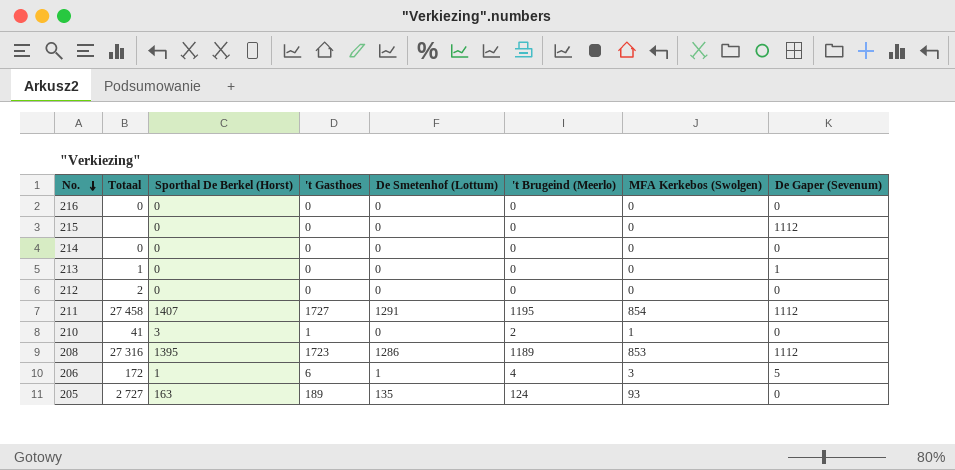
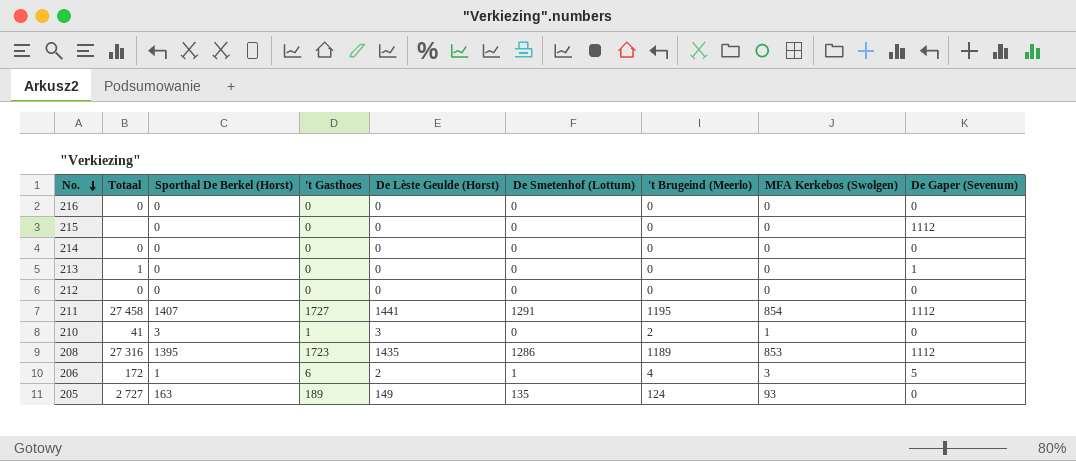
column De Lèste Geulde (Horst) | position: none -> 5
212 | Totaal: 2 -> 0

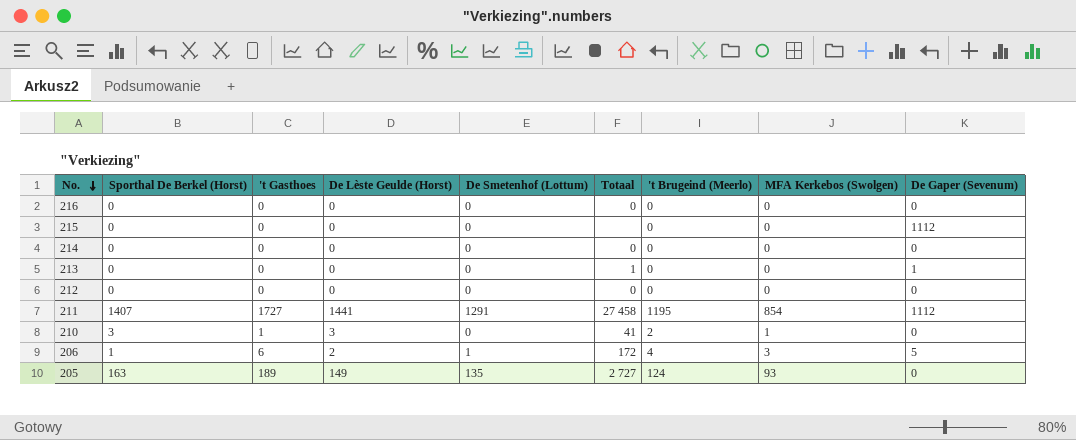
column Totaal | position: 2 -> 6
row 208: 27 316 | 1395 | 1723 | 1435 | 1286 | 1189 | 853 | 1112 -> none

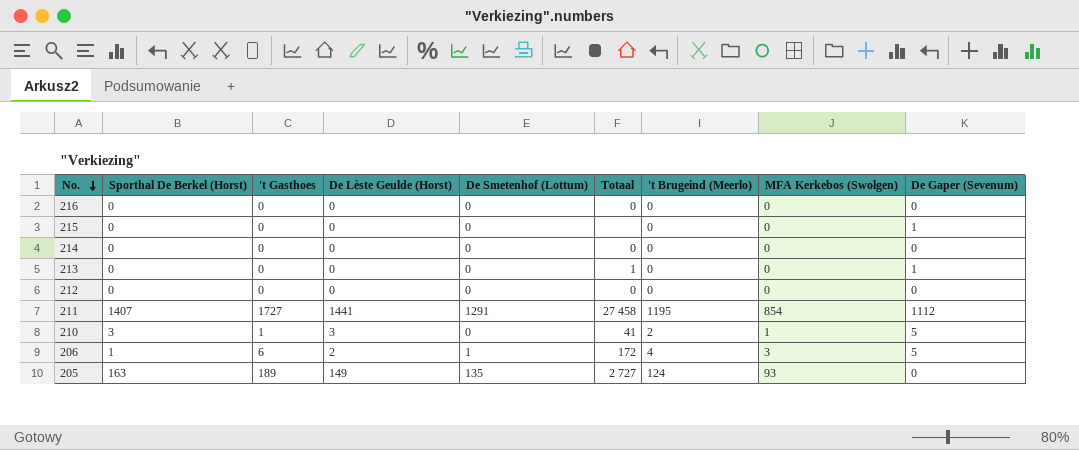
215 | De Gaper (Sevenum): 1112 -> 1
210 | De Gaper (Sevenum): 0 -> 5

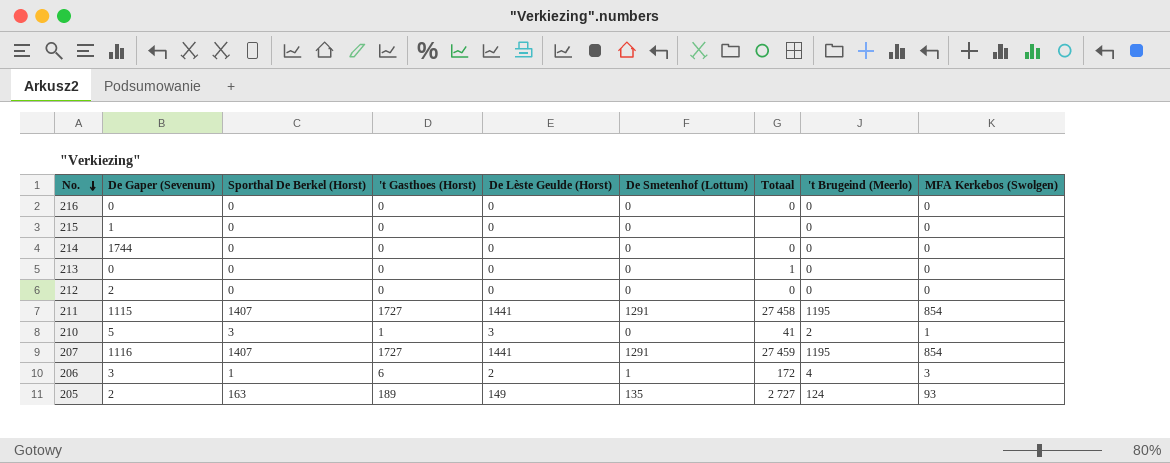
column De Gaper (Sevenum) | position: 9 -> 2
column name: 't Gasthoes -> 't Gasthoes (Horst)
214 | De Gaper (Sevenum): 0 -> 1744
213 | De Gaper (Sevenum): 1 -> 0
212 | De Gaper (Sevenum): 0 -> 2
211 | De Gaper (Sevenum): 1112 -> 1115
row 207: none -> 1116 | 1407 | 1727 | 1441 | 1291 | 27 459 | 1195 | 854
206 | De Gaper (Sevenum): 5 -> 3
205 | De Gaper (Sevenum): 0 -> 2

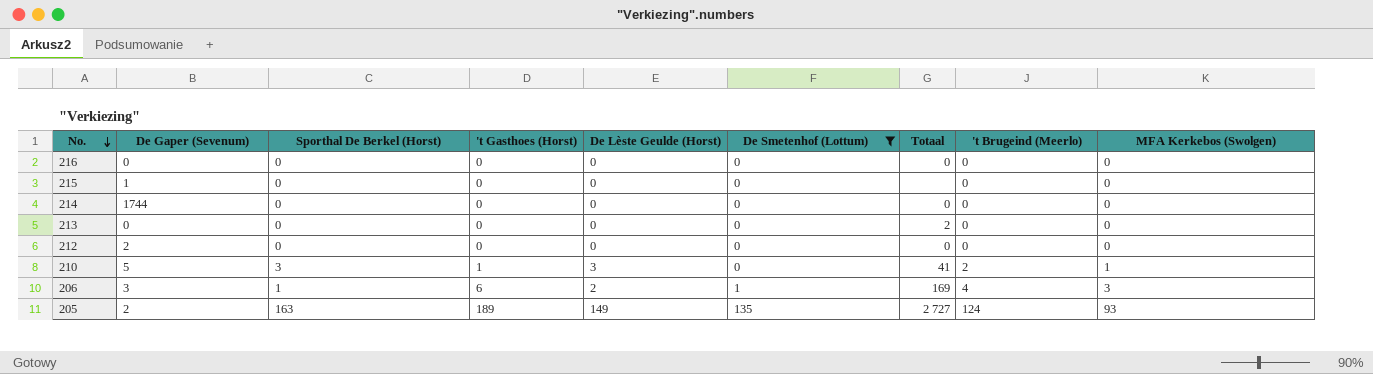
filter: none -> De Smetenhof (Lottum) != 1291
213 | Totaal: 1 -> 2
206 | Totaal: 172 -> 169

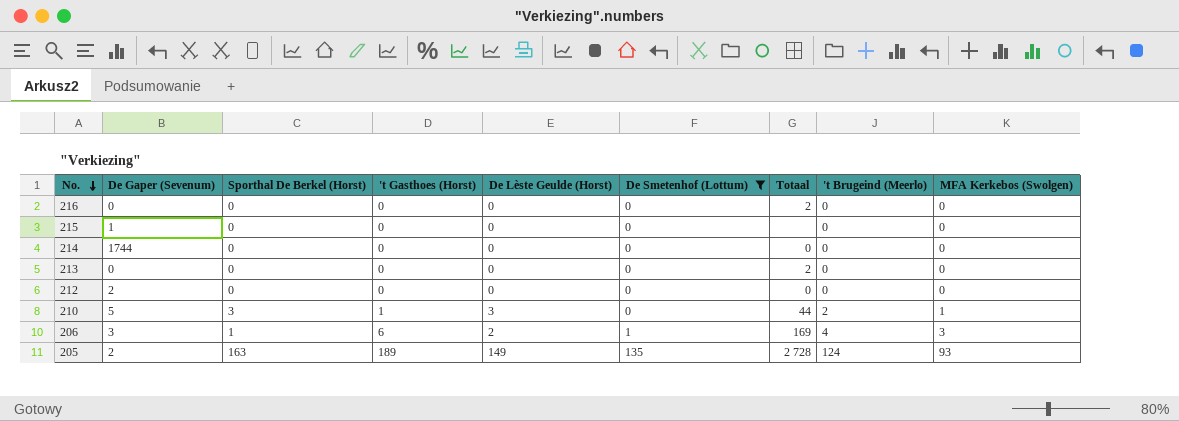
216 | Totaal: 0 -> 2
210 | Totaal: 41 -> 44
205 | Totaal: 2 727 -> 2 728

